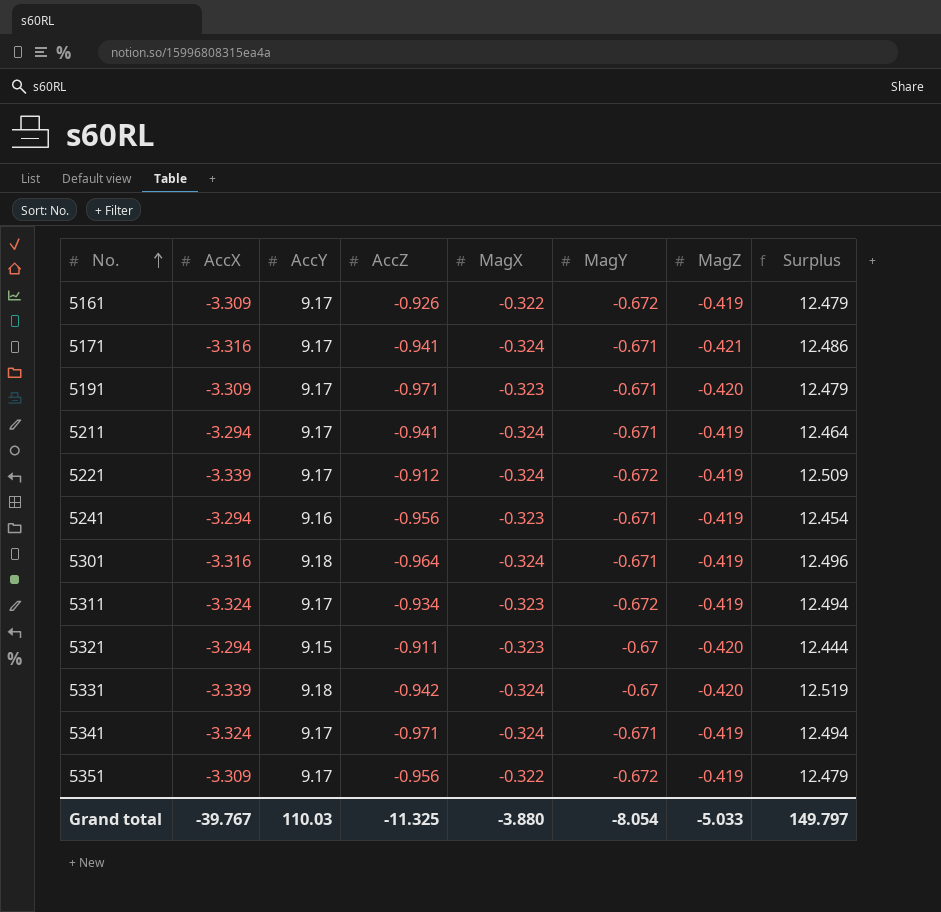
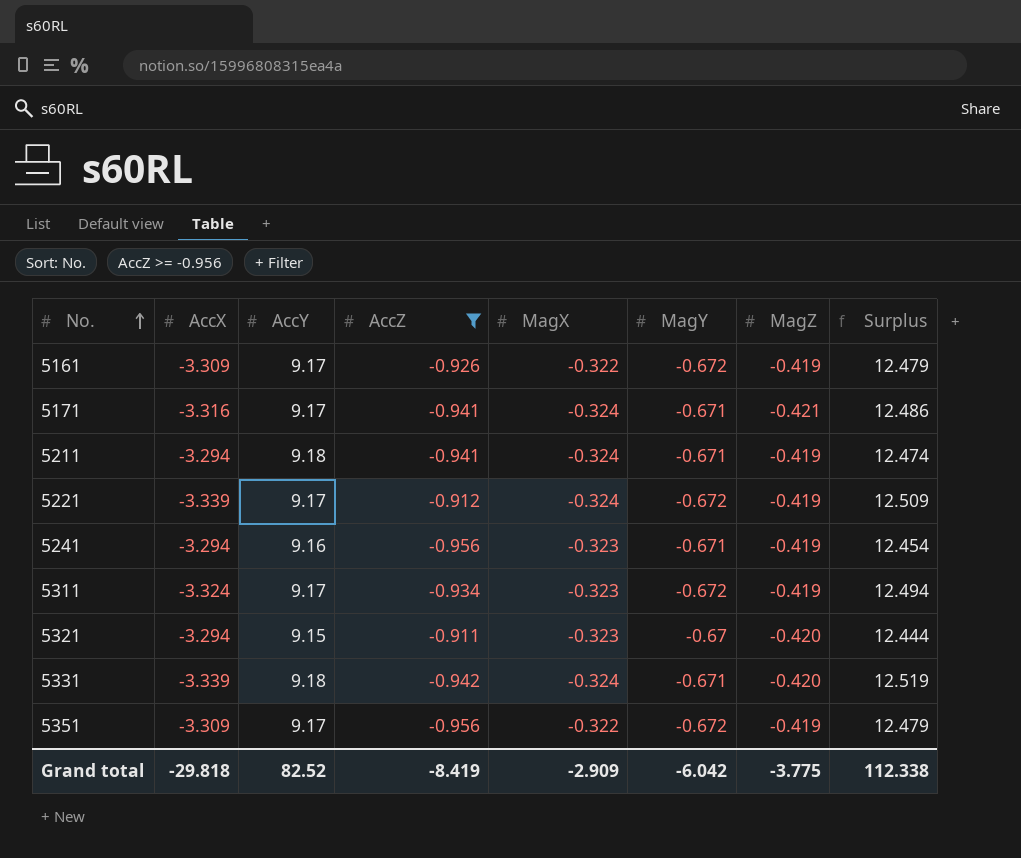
filter: none -> AccZ >= -0.956
5211 | AccY: 9.17 -> 9.18
5211 | Surplus: 12.464 -> 12.474
5331 | MagY: -0.67 -> -0.671
Grand total | AccX: -39.767 -> -29.818
Grand total | AccY: 110.03 -> 82.52
Grand total | AccZ: -11.325 -> -8.419
Grand total | MagX: -3.880 -> -2.909
Grand total | MagY: -8.054 -> -6.042
Grand total | MagZ: -5.033 -> -3.775
Grand total | Surplus: 149.797 -> 112.338

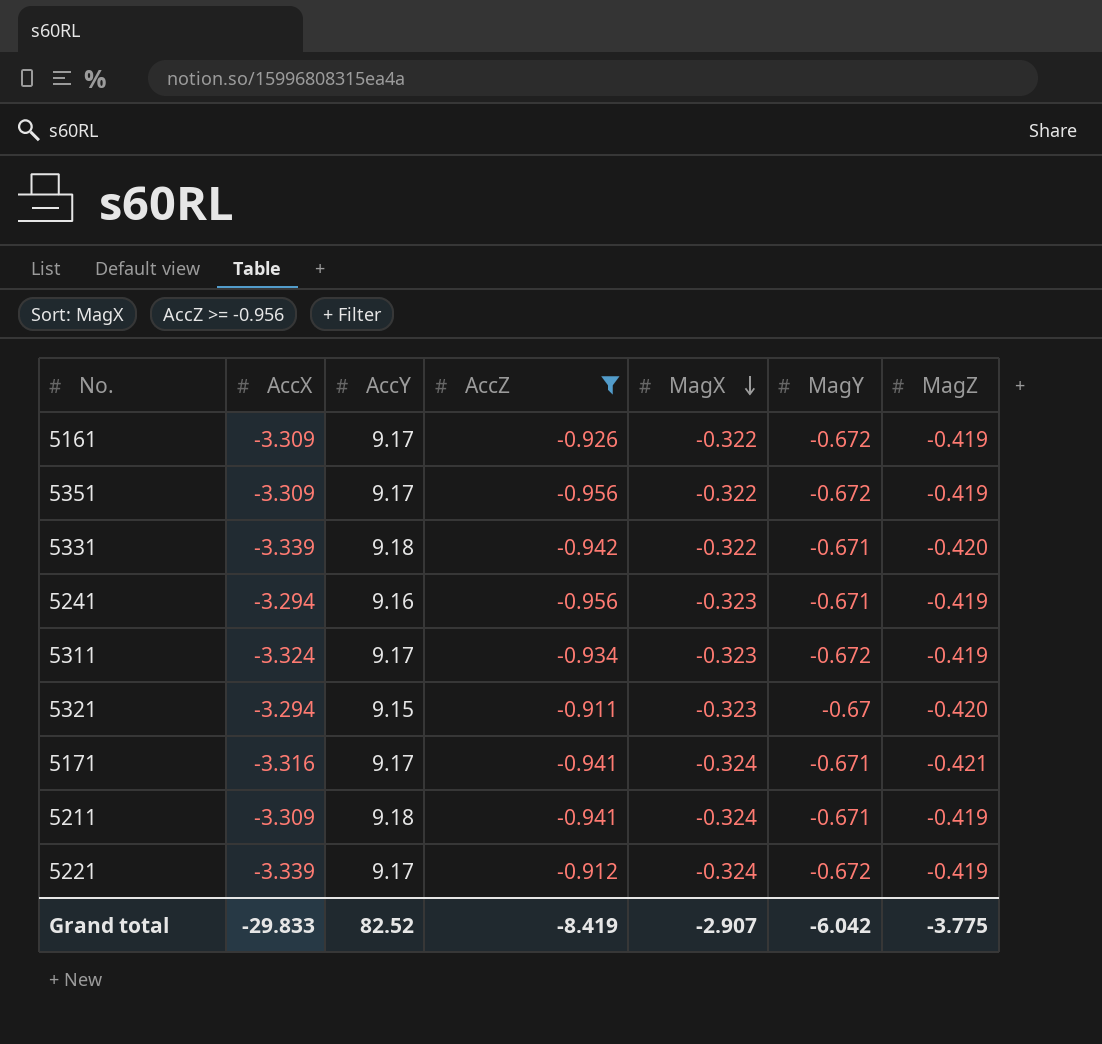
row order: No. ascending -> MagX descending
column Surplus | formula: [AccY] - [AccX] -> none
5331 | MagX: -0.324 -> -0.322
5211 | AccX: -3.294 -> -3.309
Grand total | AccX: -29.818 -> -29.833
Grand total | MagX: -2.909 -> -2.907

